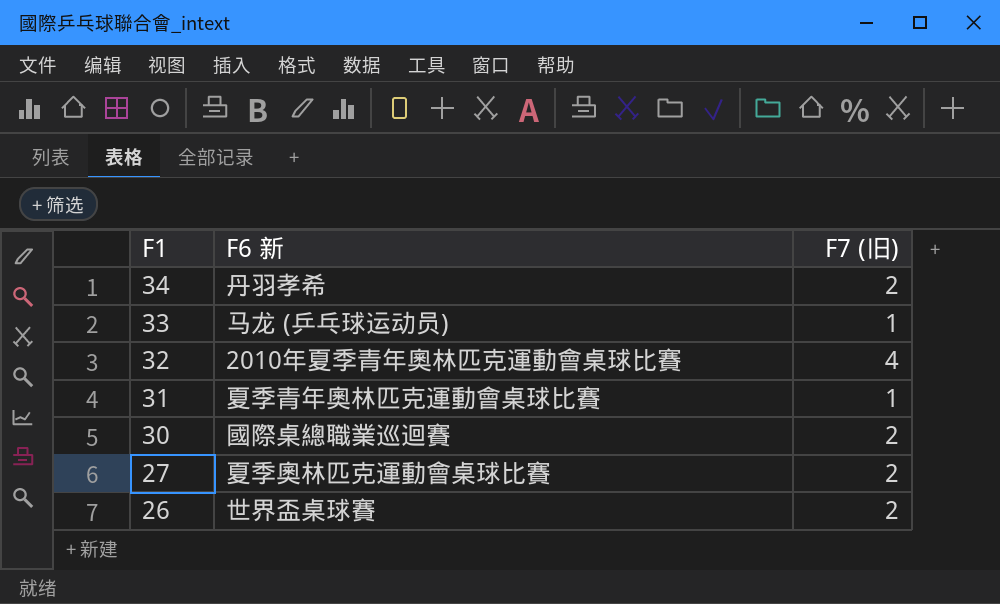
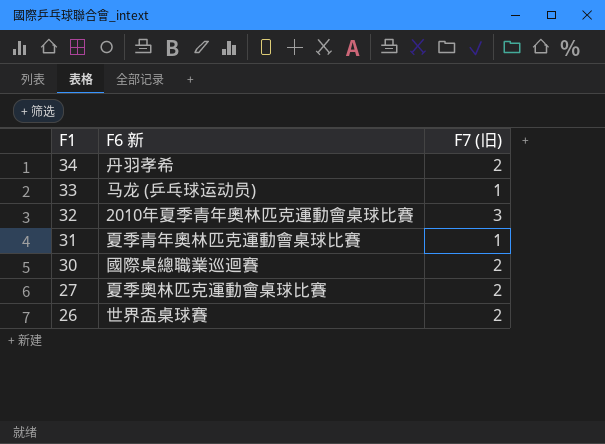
32 | F7 (旧): 4 -> 3

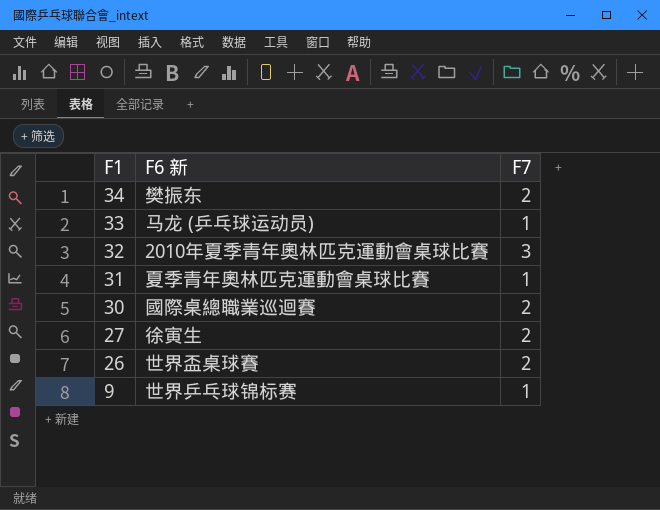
column name: F7 (旧) -> F7
34 | F6 新: 丹羽孝希 -> 樊振东
27 | F6 新: 夏季奧林匹克運動會桌球比賽 -> 徐寅生
row 9: none -> 世界乒乓球锦标赛 | 1

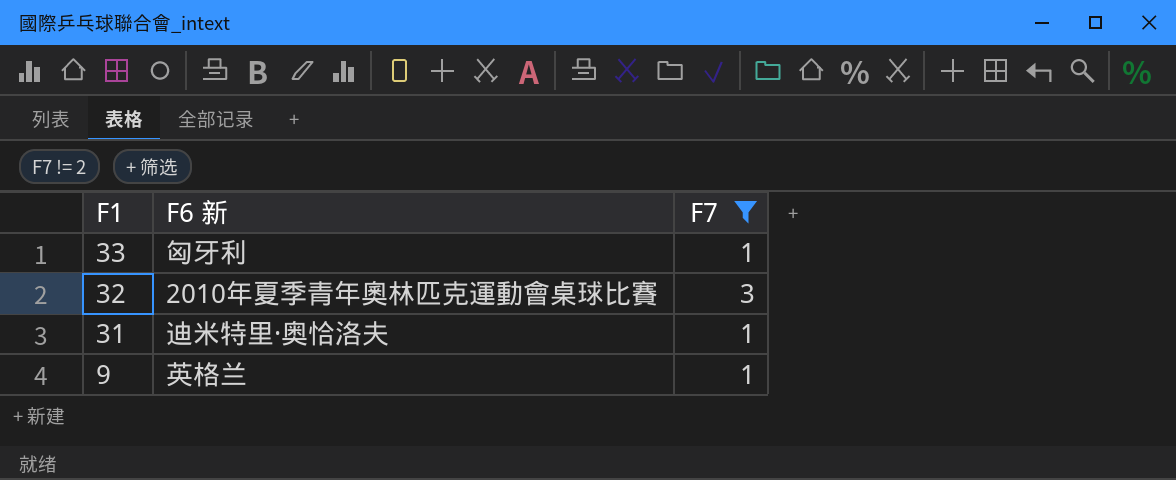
filter: none -> F7 != 2
33 | F6 新: 马龙 (乒乓球运动员) -> 匈牙利
31 | F6 新: 夏季青年奧林匹克運動會桌球比賽 -> 迪米特里·奥恰洛夫
9 | F6 新: 世界乒乓球锦标赛 -> 英格兰

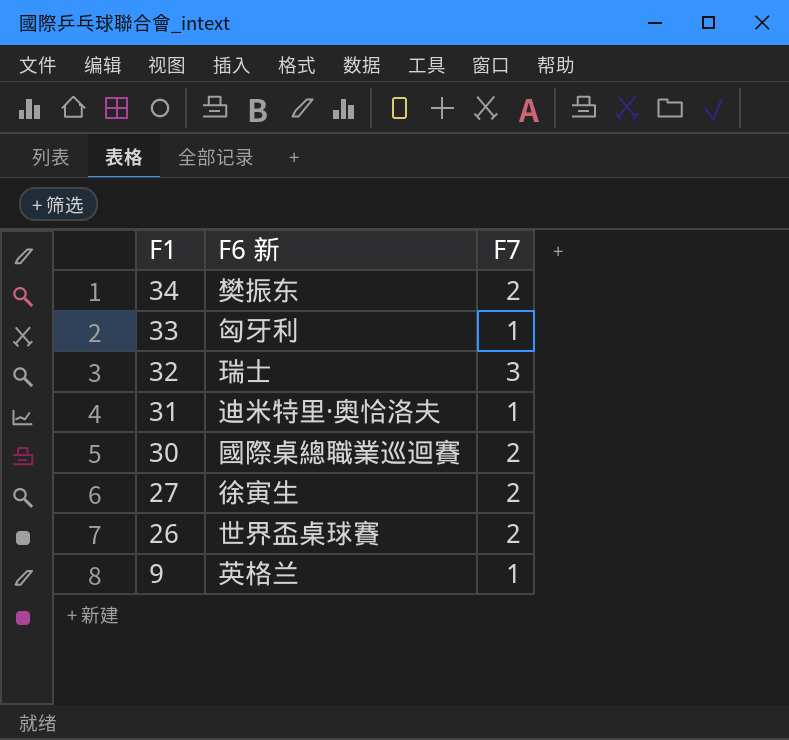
filter: F7 != 2 -> none
32 | F6 新: 2010年夏季青年奧林匹克運動會桌球比賽 -> 瑞士

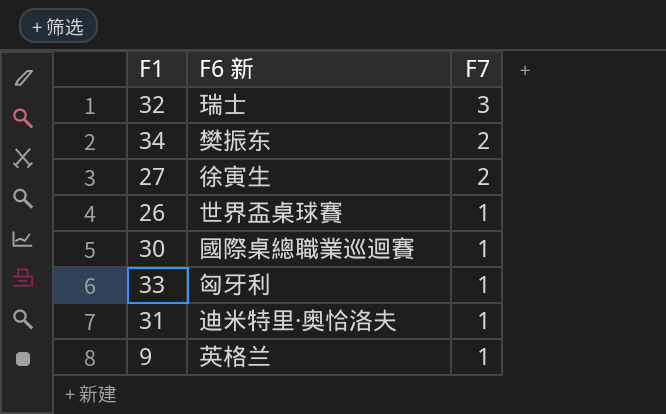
row order: F1 descending -> F7 descending
26 | F7: 2 -> 1
30 | F7: 2 -> 1

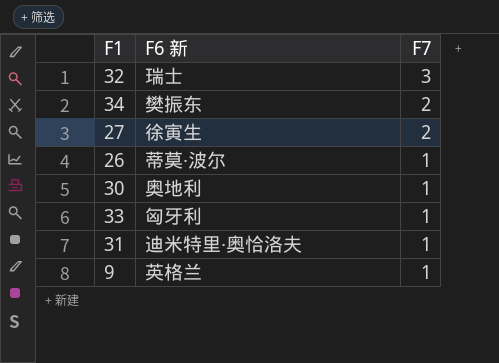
26 | F6 新: 世界盃桌球賽 -> 蒂莫·波尔
30 | F6 新: 國際桌總職業巡迴賽 -> 奥地利

